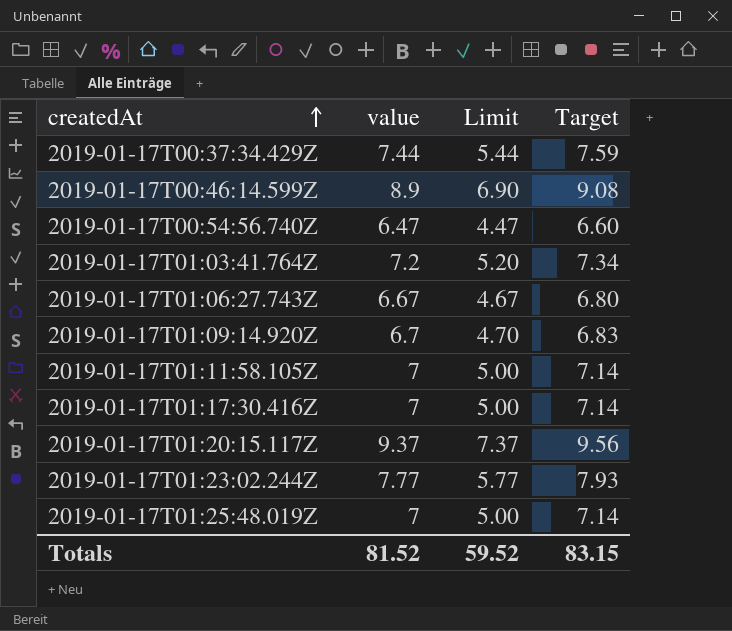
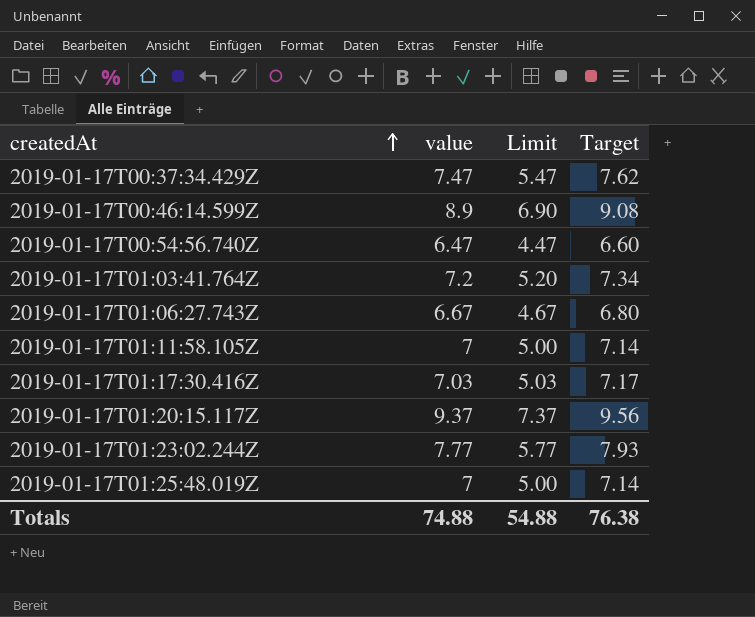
row 2019-01-17T01:09:14.920Z: 6.7 | 4.70 | 6.83 -> none
2019-01-17T00:37:34.429Z | value: 7.44 -> 7.47
2019-01-17T00:37:34.429Z | Limit: 5.44 -> 5.47
2019-01-17T00:37:34.429Z | Target: 7.59 -> 7.62
2019-01-17T01:17:30.416Z | value: 7 -> 7.03
2019-01-17T01:17:30.416Z | Limit: 5.00 -> 5.03
2019-01-17T01:17:30.416Z | Target: 7.14 -> 7.17
Totals | value: 81.52 -> 74.88
Totals | Limit: 59.52 -> 54.88
Totals | Target: 83.15 -> 76.38

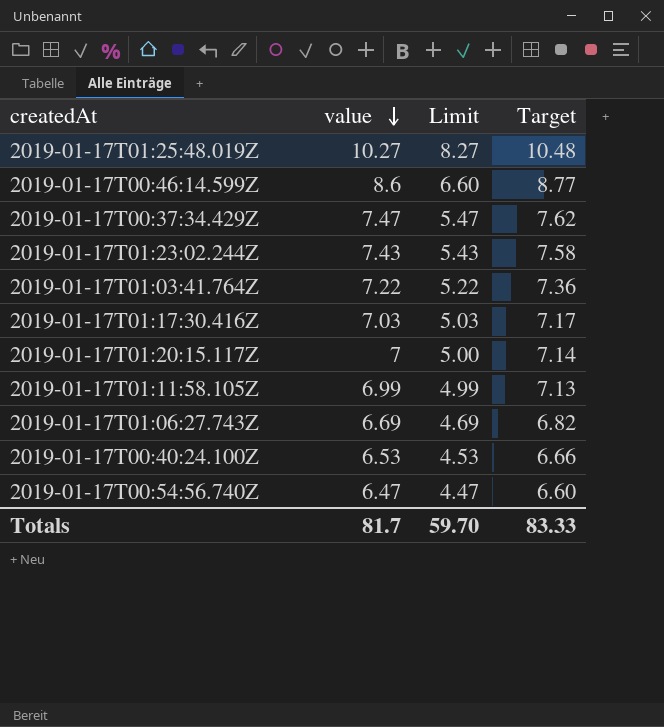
row order: createdAt ascending -> value descending
2019-01-17T01:25:48.019Z | value: 7 -> 10.27
2019-01-17T01:25:48.019Z | Limit: 5.00 -> 8.27
2019-01-17T01:25:48.019Z | Target: 7.14 -> 10.48
2019-01-17T00:46:14.599Z | value: 8.9 -> 8.6
2019-01-17T00:46:14.599Z | Limit: 6.90 -> 6.60
2019-01-17T00:46:14.599Z | Target: 9.08 -> 8.77
2019-01-17T01:23:02.244Z | value: 7.77 -> 7.43
2019-01-17T01:23:02.244Z | Limit: 5.77 -> 5.43
2019-01-17T01:23:02.244Z | Target: 7.93 -> 7.58
2019-01-17T01:03:41.764Z | value: 7.2 -> 7.22
2019-01-17T01:03:41.764Z | Limit: 5.20 -> 5.22
2019-01-17T01:03:41.764Z | Target: 7.34 -> 7.36
2019-01-17T01:20:15.117Z | value: 9.37 -> 7
2019-01-17T01:20:15.117Z | Limit: 7.37 -> 5.00
2019-01-17T01:20:15.117Z | Target: 9.56 -> 7.14
2019-01-17T01:11:58.105Z | value: 7 -> 6.99
2019-01-17T01:11:58.105Z | Limit: 5.00 -> 4.99
2019-01-17T01:11:58.105Z | Target: 7.14 -> 7.13
2019-01-17T01:06:27.743Z | value: 6.67 -> 6.69
2019-01-17T01:06:27.743Z | Limit: 4.67 -> 4.69
2019-01-17T01:06:27.743Z | Target: 6.80 -> 6.82
row 2019-01-17T00:40:24.100Z: none -> 6.53 | 4.53 | 6.66
Totals | value: 74.88 -> 81.7
Totals | Limit: 54.88 -> 59.70
Totals | Target: 76.38 -> 83.33

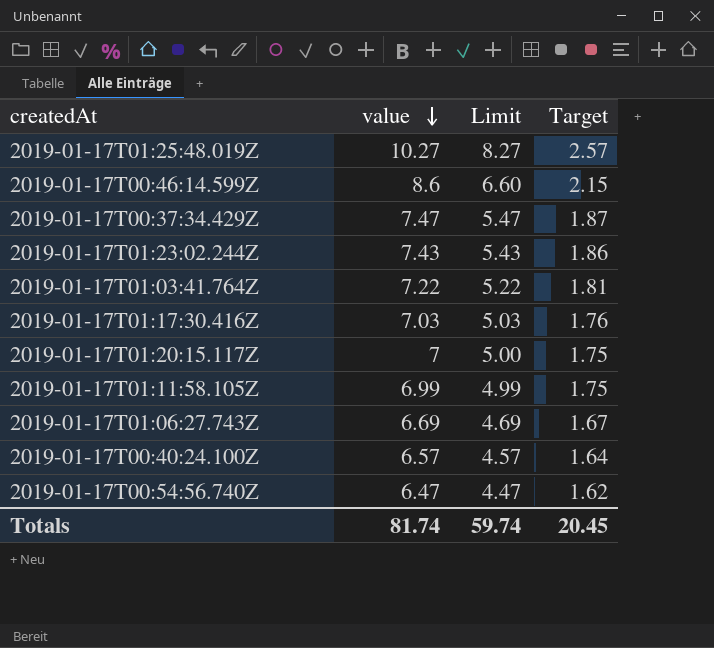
column Target | formula: [value] * 1.02 -> [value] * 0.25
2019-01-17T00:40:24.100Z | value: 6.53 -> 6.57
2019-01-17T00:40:24.100Z | Limit: 4.53 -> 4.57
Totals | value: 81.7 -> 81.74
Totals | Limit: 59.70 -> 59.74
Totals | Target: 83.33 -> 20.45

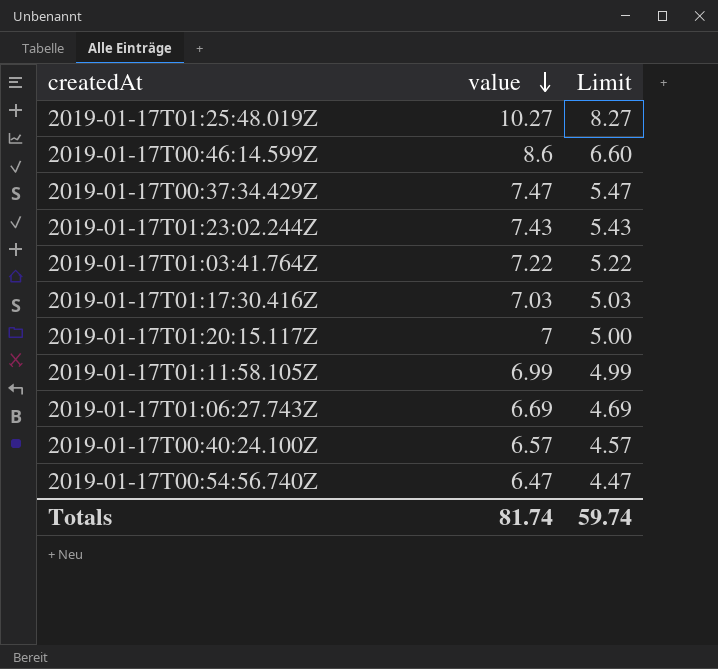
column Target | formula: [value] * 0.25 -> none

